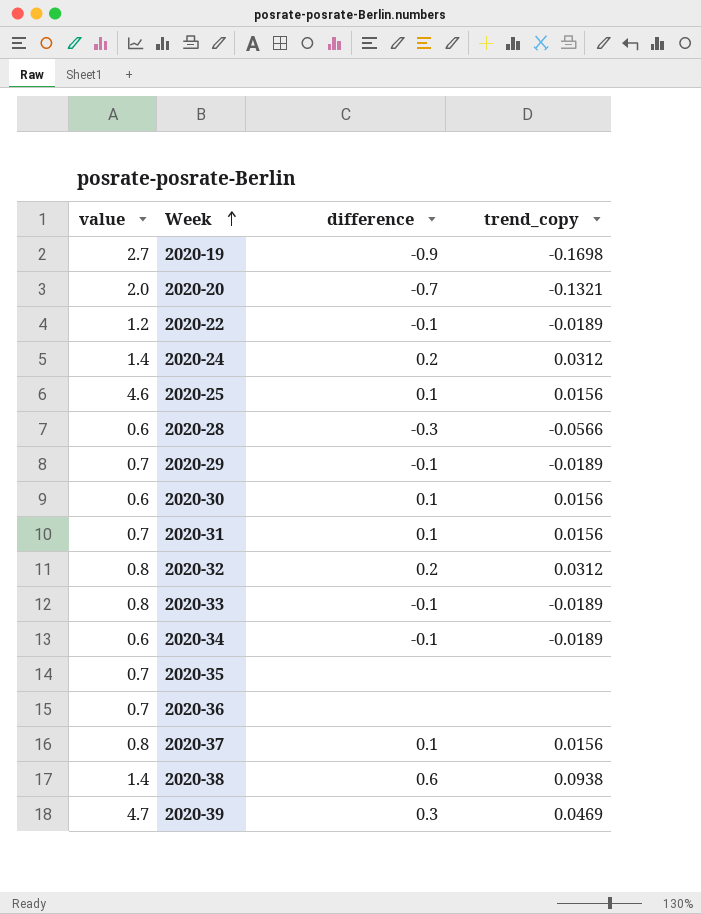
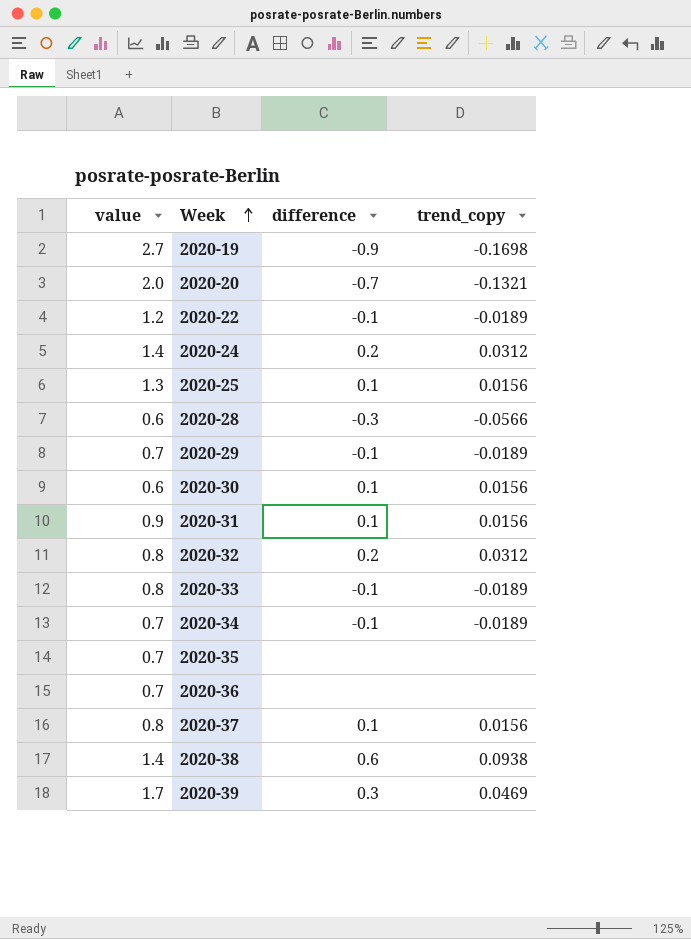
2020-25 | value: 4.6 -> 1.3
2020-31 | value: 0.7 -> 0.9
2020-34 | value: 0.6 -> 0.7
2020-39 | value: 4.7 -> 1.7

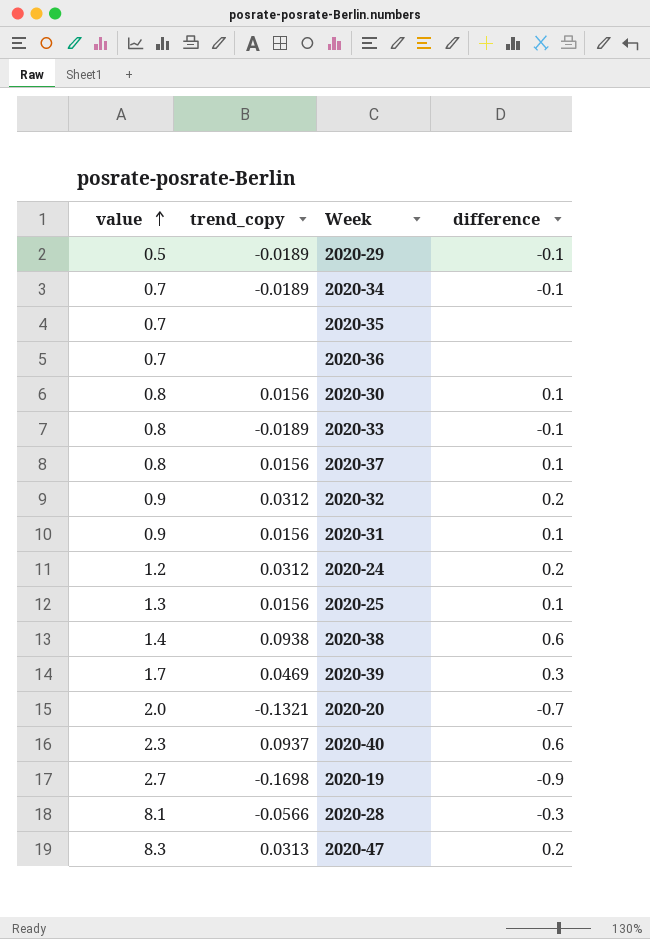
row order: Week ascending -> value ascending
column trend_copy | position: 4 -> 2
row 2020-22: 1.2 | -0.1 | -0.0189 -> none
2020-29 | value: 0.7 -> 0.5
2020-30 | value: 0.6 -> 0.8
2020-32 | value: 0.8 -> 0.9
2020-24 | value: 1.4 -> 1.2
row 2020-40: none -> 2.3 | 0.0937 | 0.6
2020-28 | value: 0.6 -> 8.1
row 2020-47: none -> 8.3 | 0.0313 | 0.2

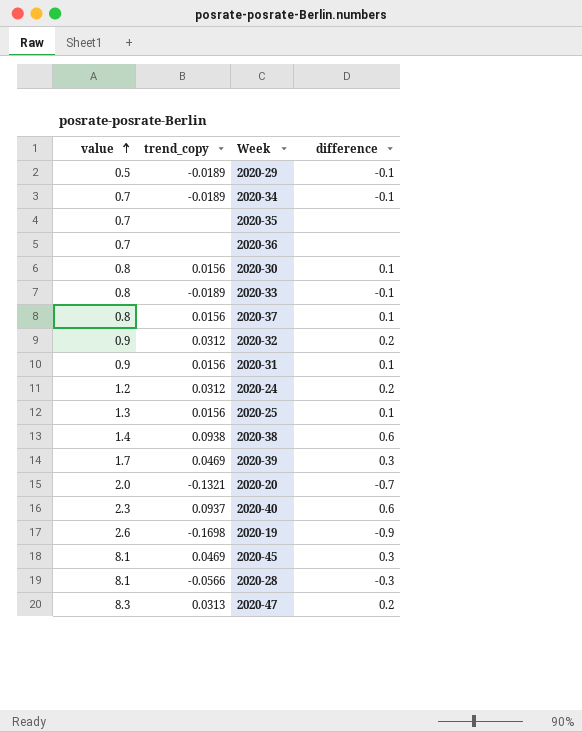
2020-19 | value: 2.7 -> 2.6
row 2020-45: none -> 8.1 | 0.0469 | 0.3

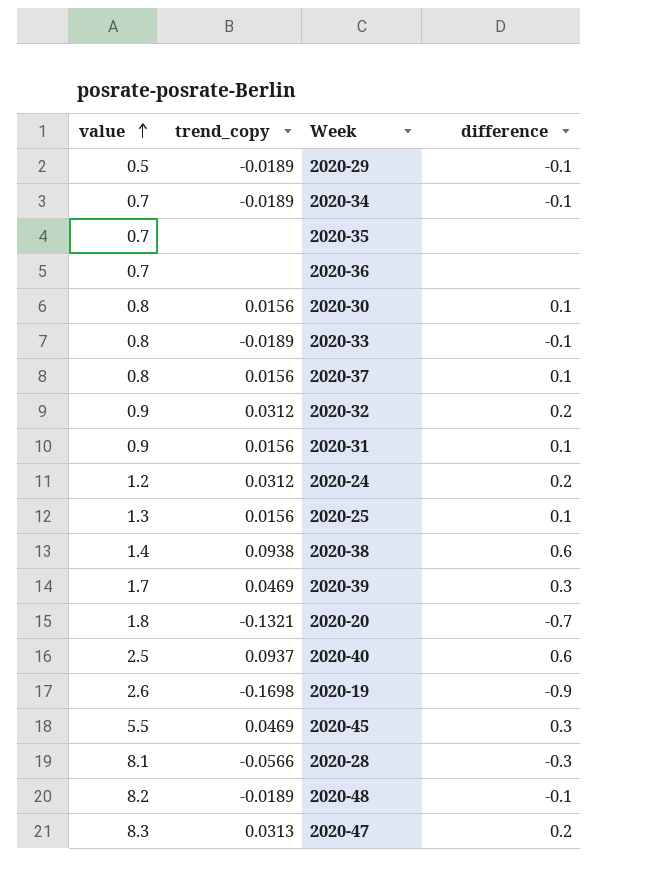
2020-20 | value: 2.0 -> 1.8
2020-40 | value: 2.3 -> 2.5
2020-45 | value: 8.1 -> 5.5
row 2020-48: none -> 8.2 | -0.0189 | -0.1

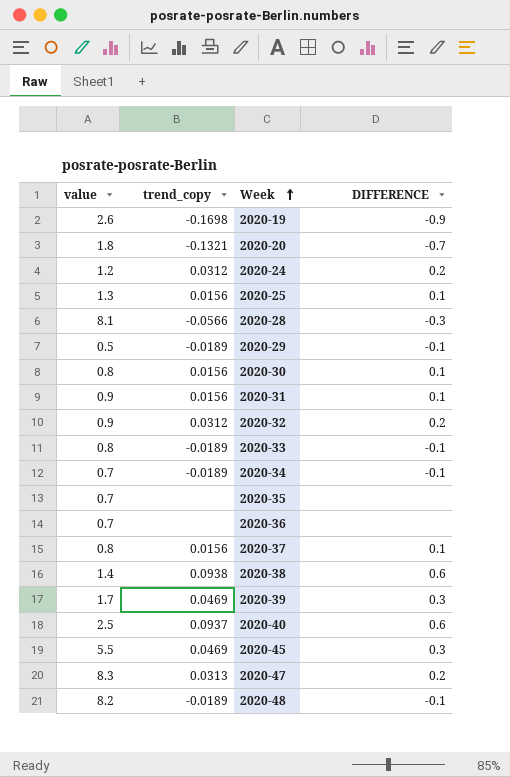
row order: value ascending -> Week ascending
column name: difference -> DIFFERENCE

